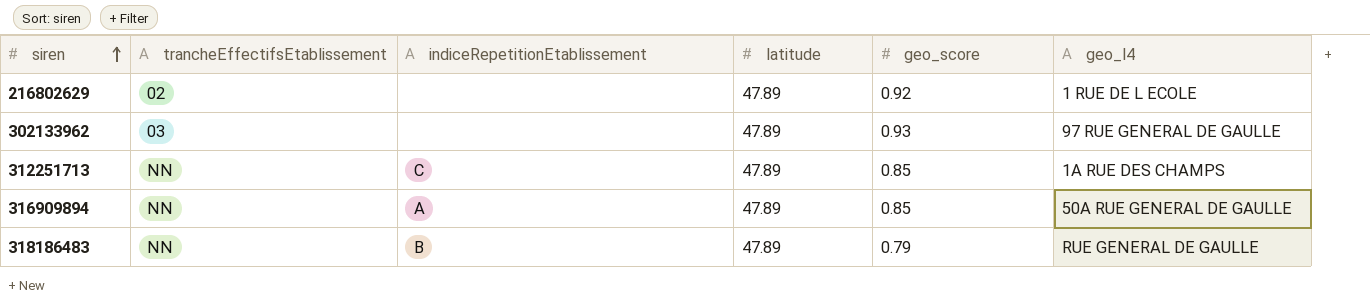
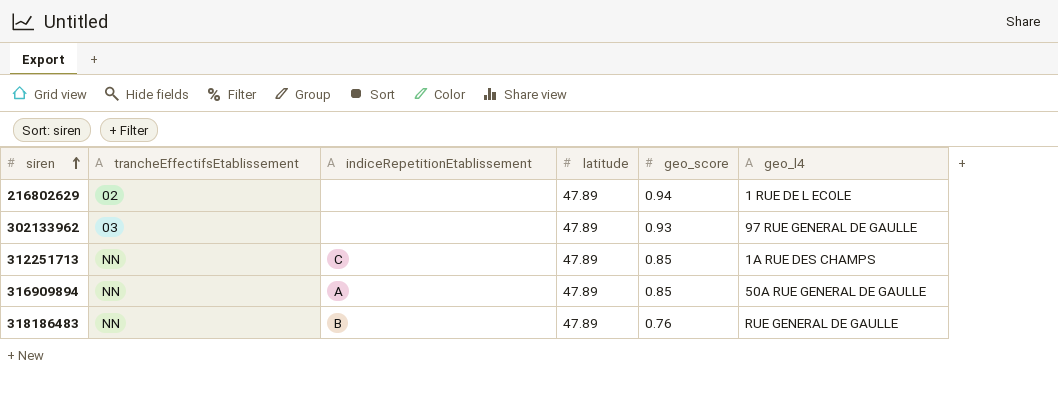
216802629 | geo_score: 0.92 -> 0.94
318186483 | geo_score: 0.79 -> 0.76

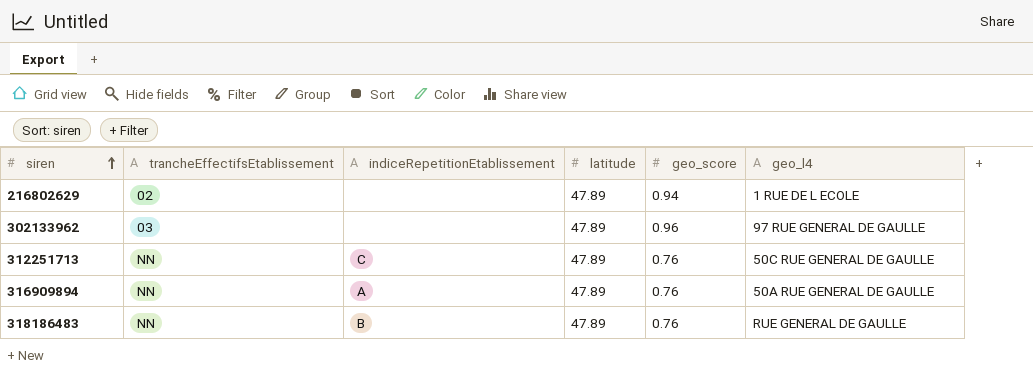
302133962 | geo_score: 0.93 -> 0.96
312251713 | geo_score: 0.85 -> 0.76
312251713 | geo_l4: 1A RUE DES CHAMPS -> 50C RUE GENERAL DE GAULLE
316909894 | geo_score: 0.85 -> 0.76

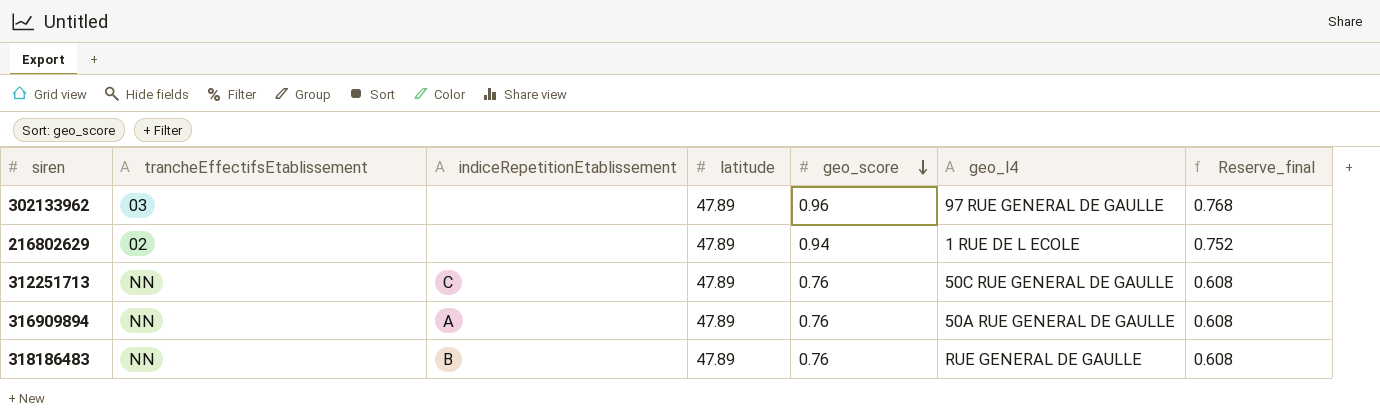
row order: siren ascending -> geo_score descending
column Reserve_final | formula: none -> [geo_score] * 0.8

